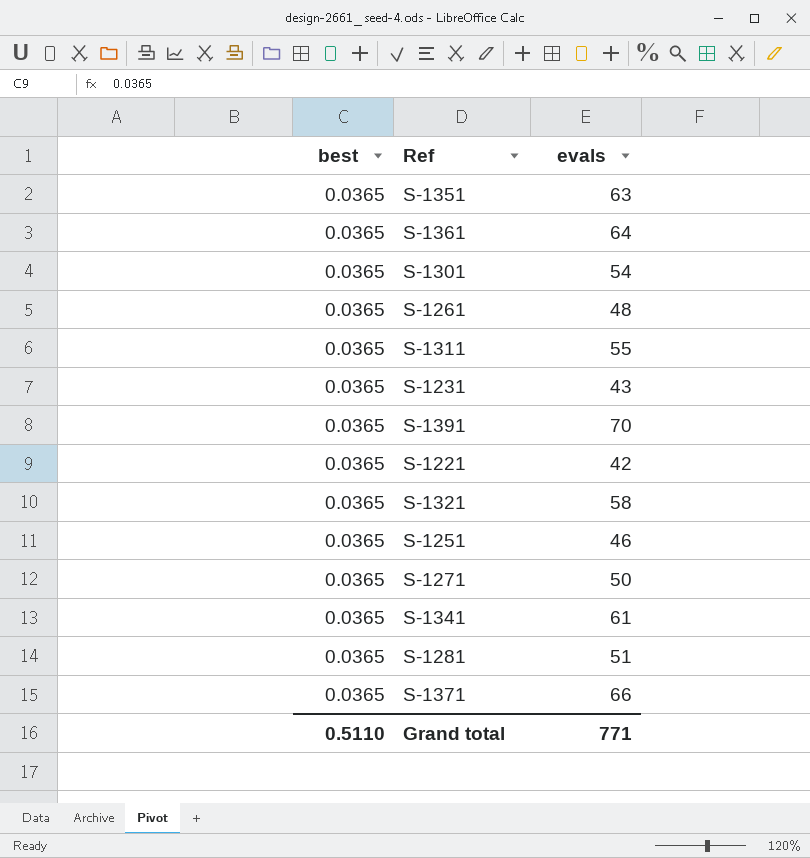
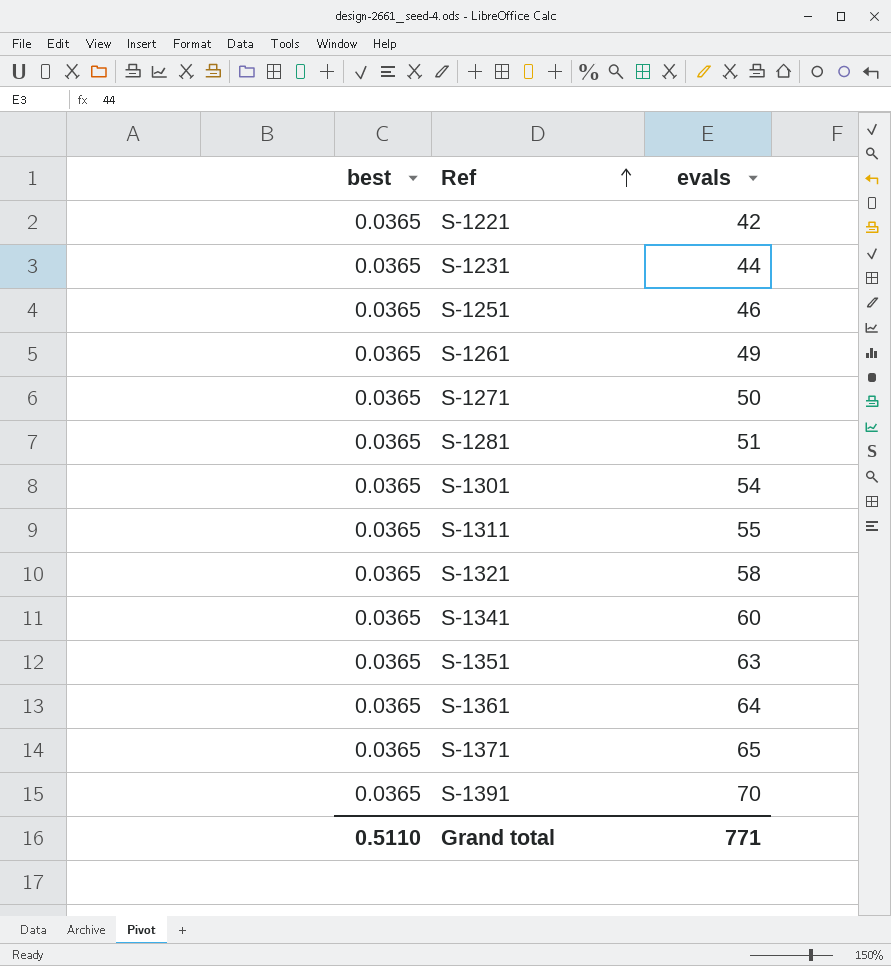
row order: none -> Ref ascending
S-1231 | evals: 43 -> 44
S-1261 | evals: 48 -> 49
S-1341 | evals: 61 -> 60
S-1371 | evals: 66 -> 65

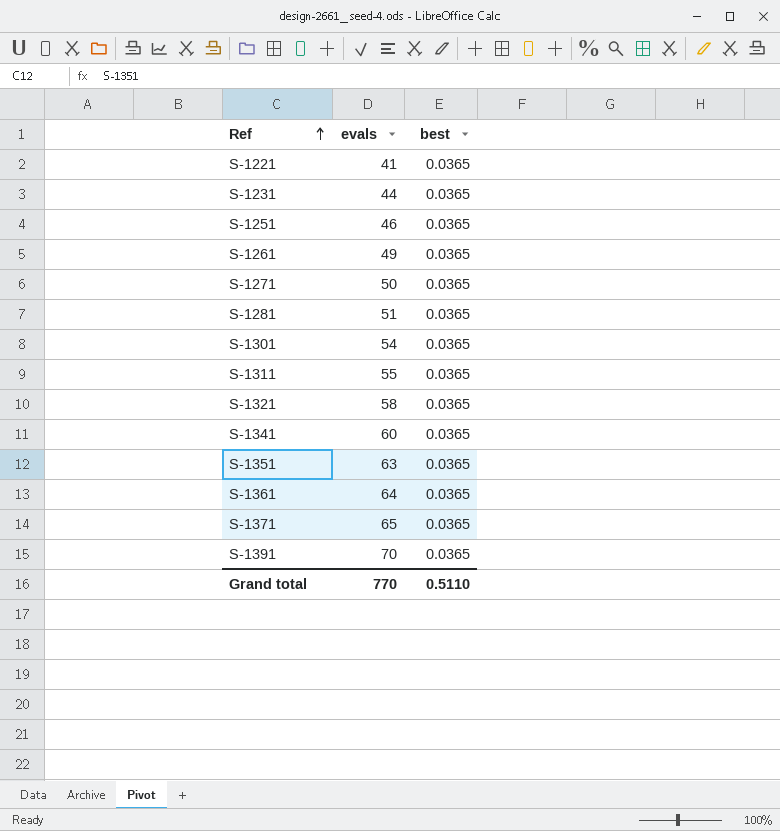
column best | position: 1 -> 3
S-1221 | evals: 42 -> 41
Grand total | evals: 771 -> 770

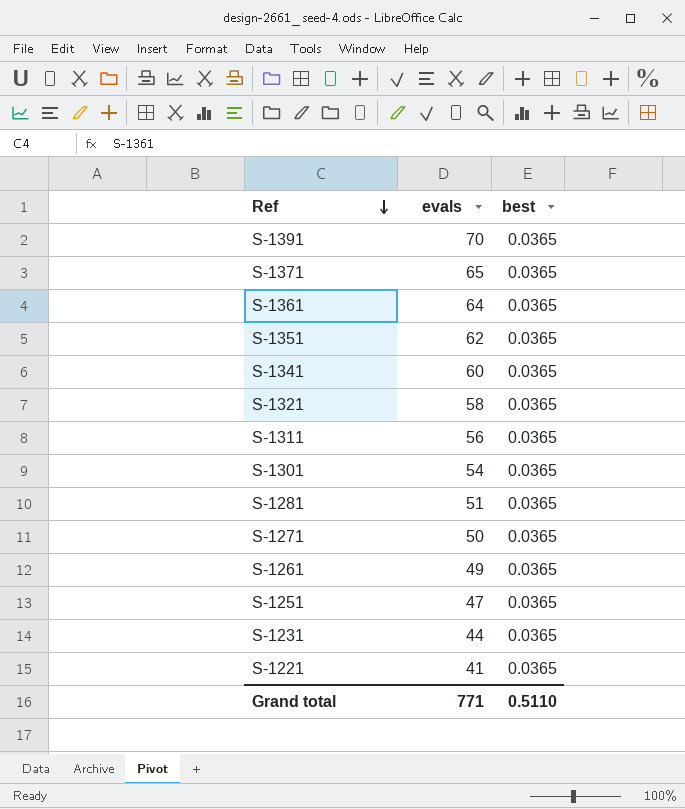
row order: Ref ascending -> Ref descending
S-1351 | evals: 63 -> 62
S-1311 | evals: 55 -> 56
S-1251 | evals: 46 -> 47
Grand total | evals: 770 -> 771

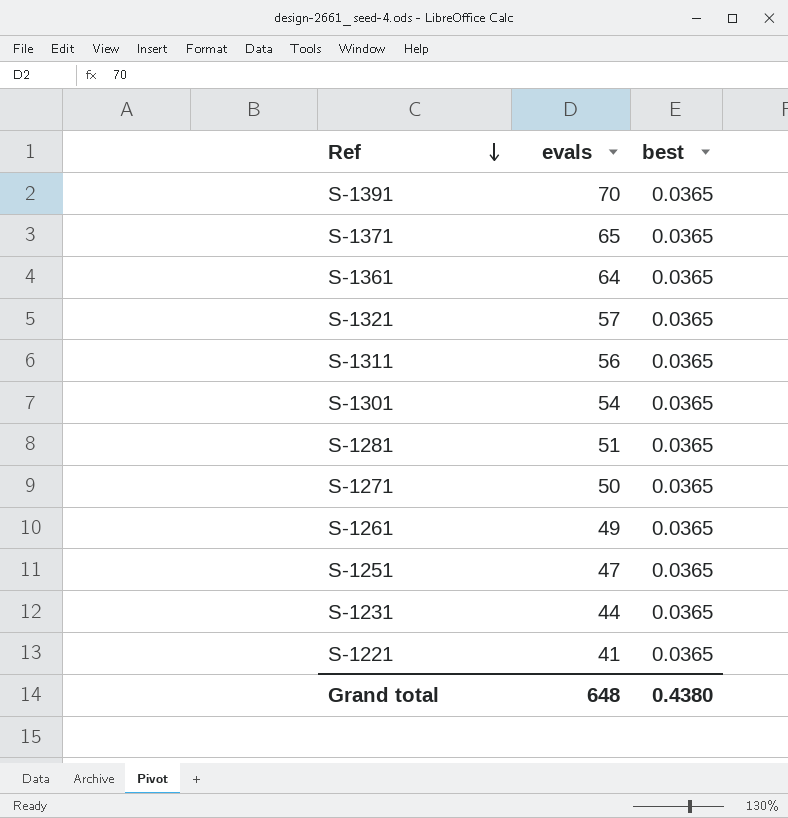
row S-1351: 62 | 0.0365 -> none
row S-1341: 60 | 0.0365 -> none
S-1321 | evals: 58 -> 57
Grand total | evals: 771 -> 648
Grand total | best: 0.5110 -> 0.4380

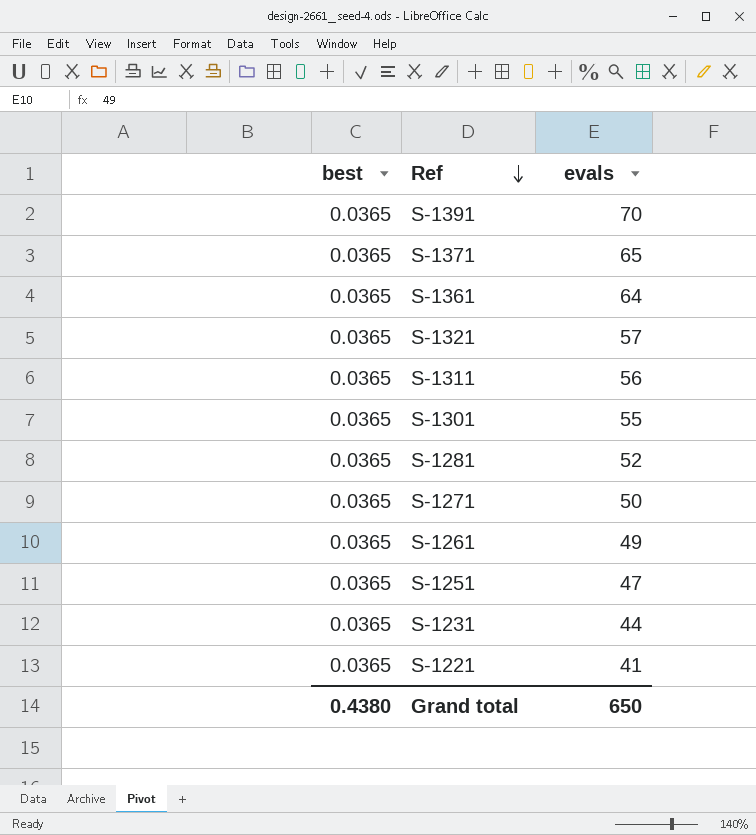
column best | position: 3 -> 1
S-1301 | evals: 54 -> 55
S-1281 | evals: 51 -> 52
Grand total | evals: 648 -> 650

